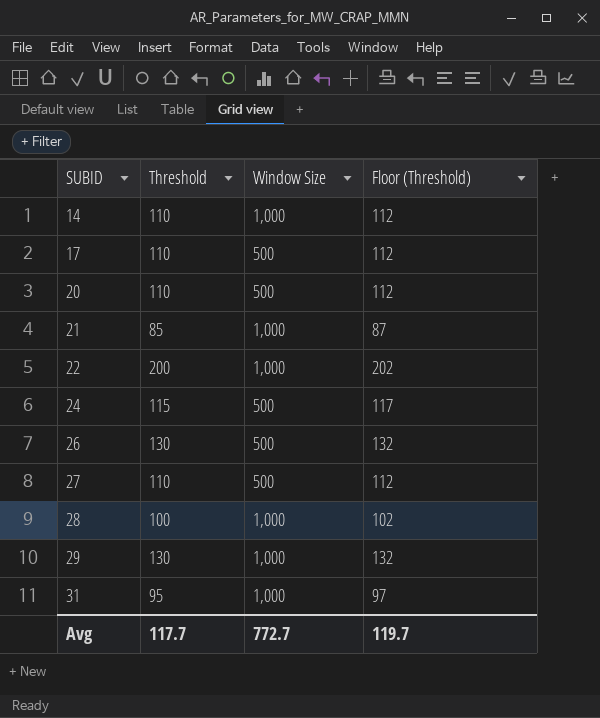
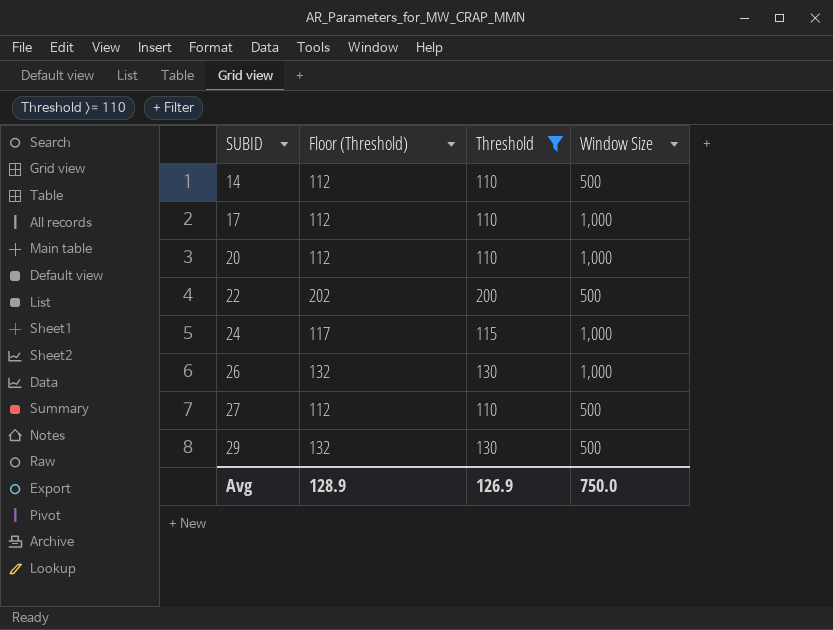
filter: none -> Threshold >= 110
column Floor (Threshold) | position: 4 -> 2
14 | Window Size: 1,000 -> 500
17 | Window Size: 500 -> 1,000
20 | Window Size: 500 -> 1,000
22 | Window Size: 1,000 -> 500
24 | Window Size: 500 -> 1,000
26 | Window Size: 500 -> 1,000
29 | Window Size: 1,000 -> 500
Avg | Floor (Threshold): 119.7 -> 128.9
Avg | Threshold: 117.7 -> 126.9
Avg | Window Size: 772.7 -> 750.0

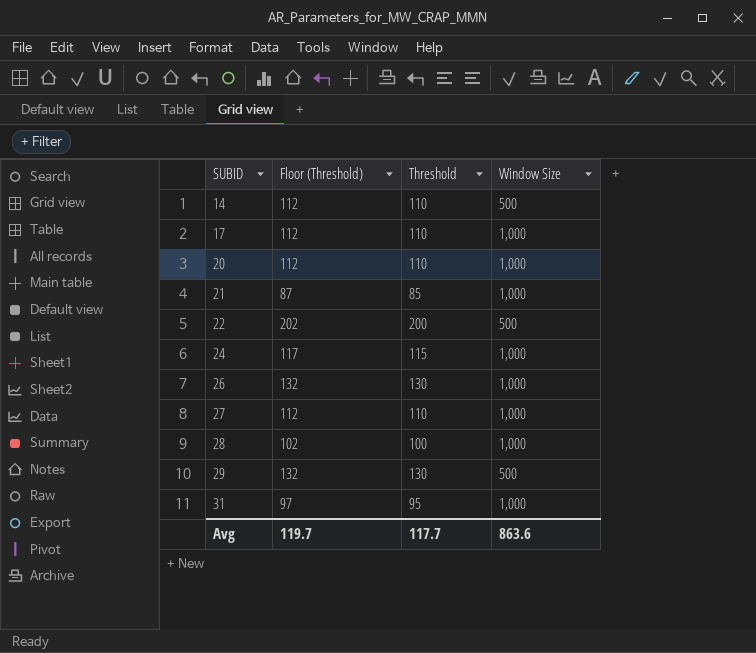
filter: Threshold >= 110 -> none
27 | Window Size: 500 -> 1,000
Avg | Floor (Threshold): 128.9 -> 119.7
Avg | Threshold: 126.9 -> 117.7
Avg | Window Size: 750.0 -> 863.6

